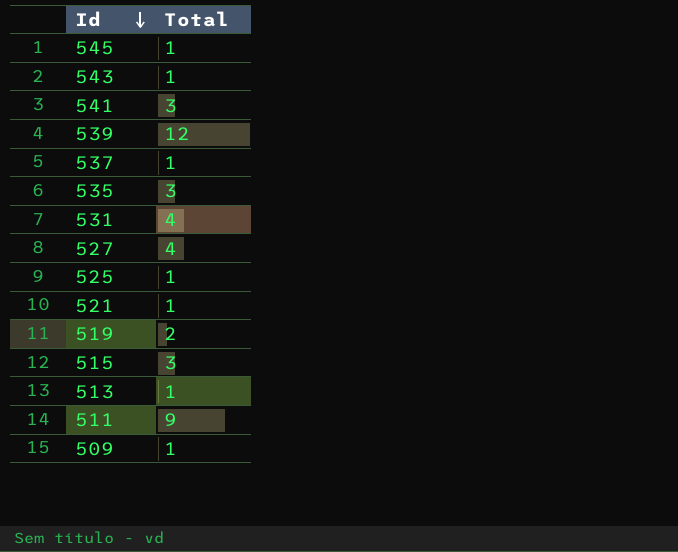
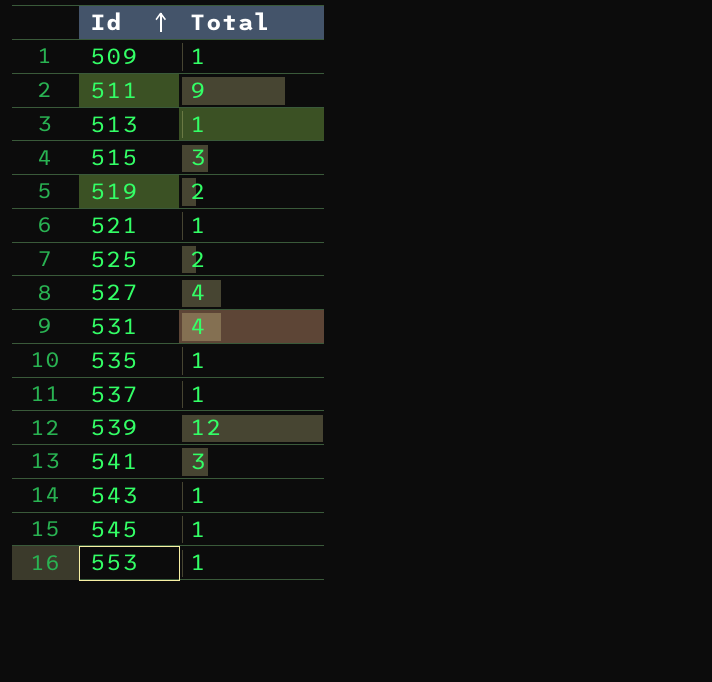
row order: Id descending -> Id ascending
525 | Total: 1 -> 2
535 | Total: 3 -> 1
row 553: none -> 1

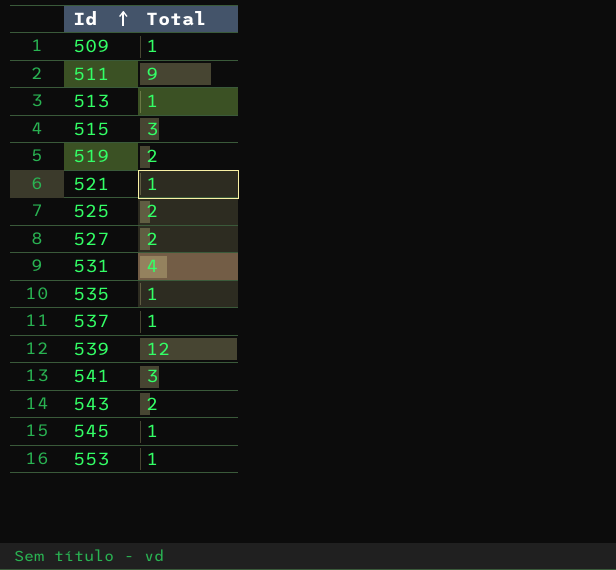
527 | Total: 4 -> 2
543 | Total: 1 -> 2

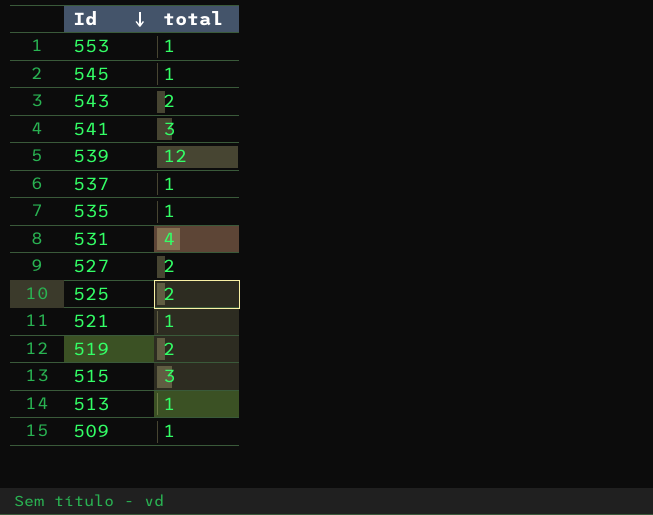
row order: Id ascending -> Id descending
column name: Total -> total
row 511: 9 -> none

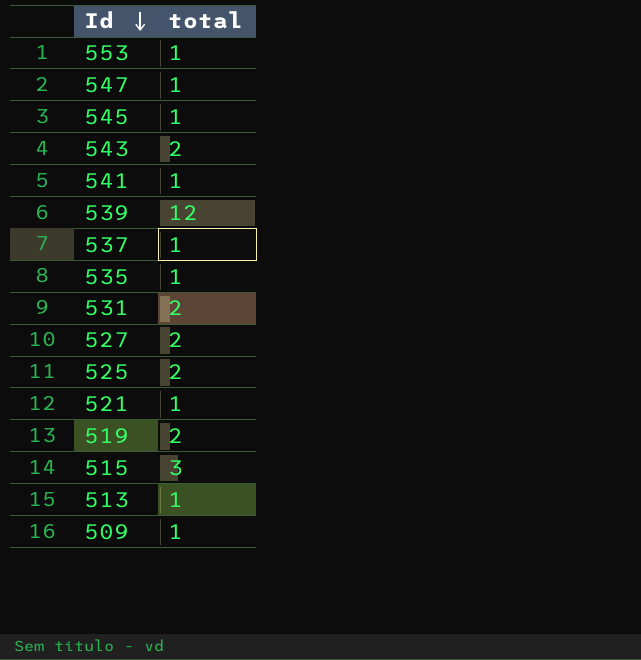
row 547: none -> 1
541 | total: 3 -> 1
531 | total: 4 -> 2

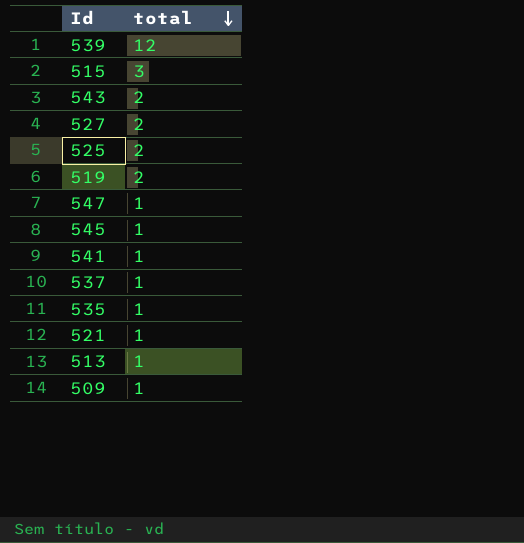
row order: Id descending -> total descending
row 553: 1 -> none
row 531: 2 -> none

